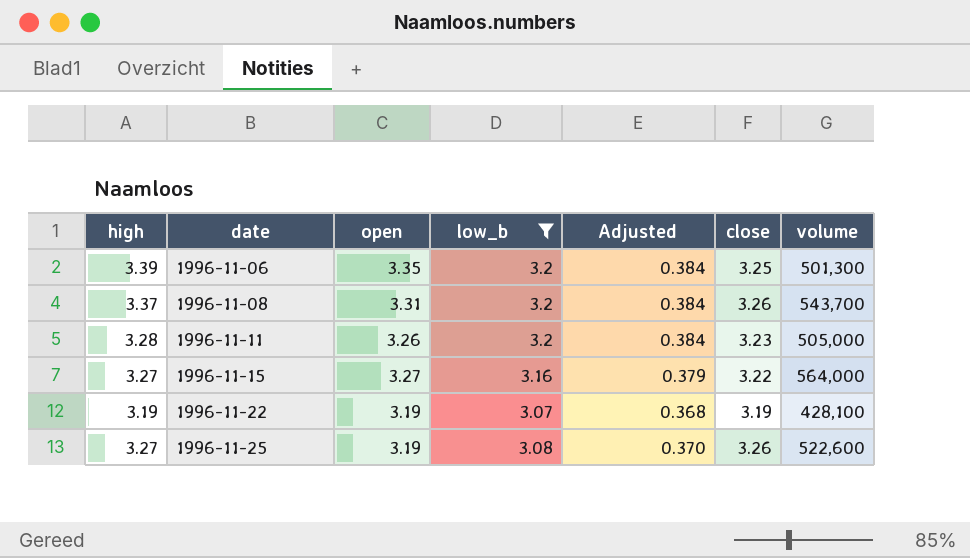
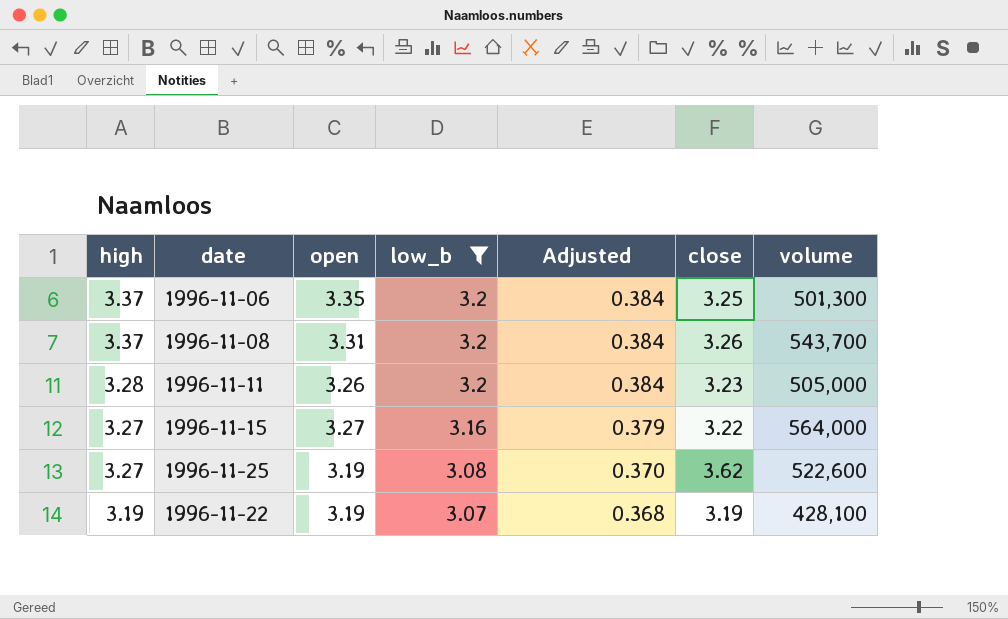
row order: date ascending -> high descending
1996-11-06 | high: 3.39 -> 3.37
1996-11-25 | close: 3.26 -> 3.62

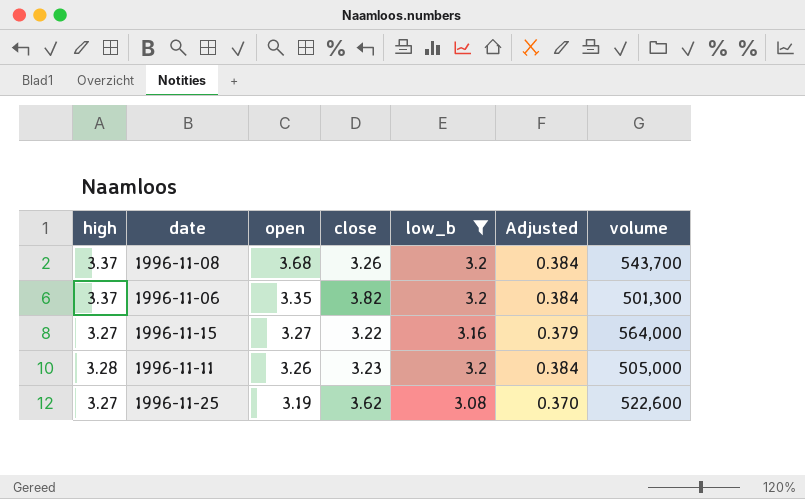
row order: high descending -> open descending
column close | position: 6 -> 4
row 1996-11-22: 3.19 | 3.19 | 3.07 | 0.368 | 3.19 | 428,100 -> none
1996-11-08 | open: 3.31 -> 3.68
1996-11-06 | close: 3.25 -> 3.82

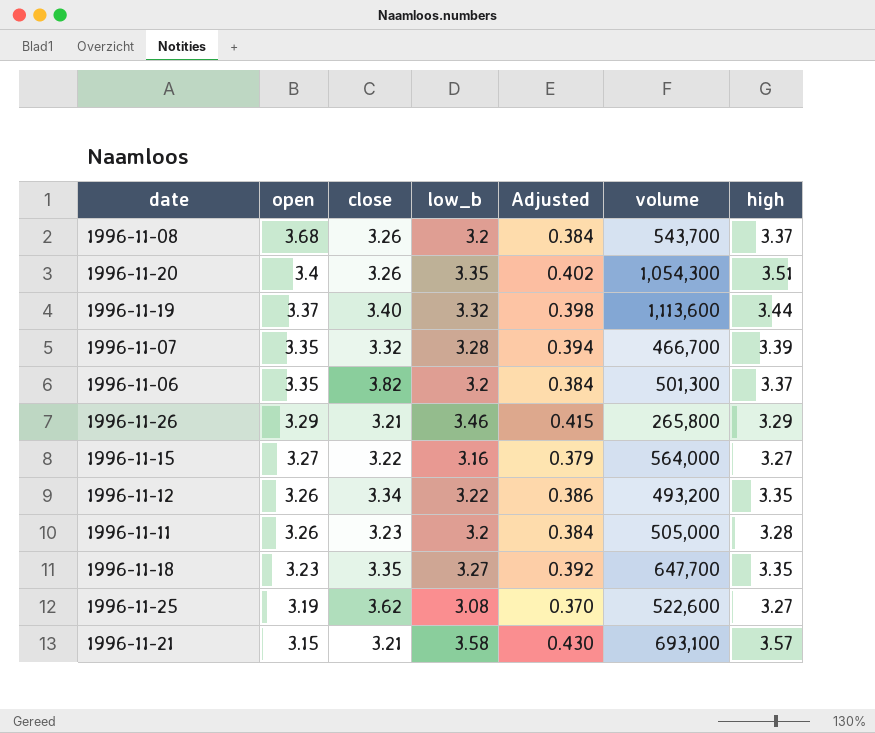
filter: low_b <= 3.2 -> none
column high | position: 1 -> 7

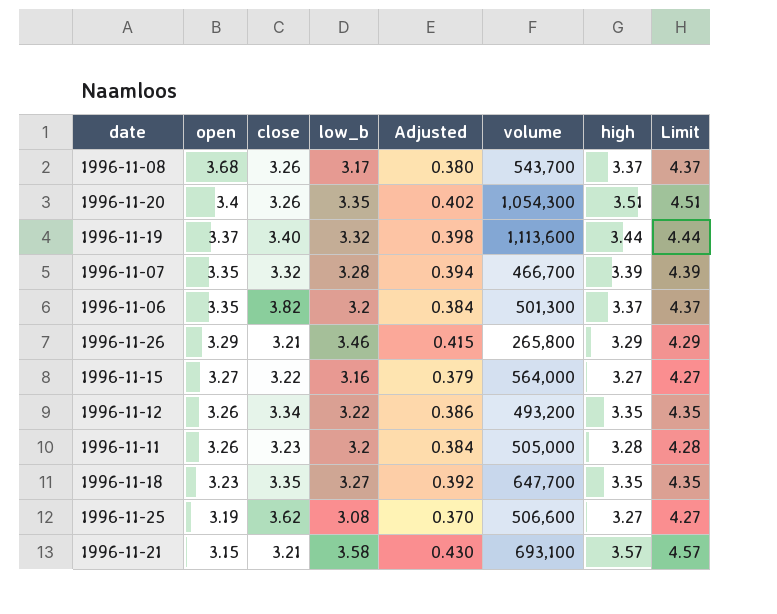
column Limit | formula: none -> [high] + 1
1996-11-08 | low_b: 3.2 -> 3.17
1996-11-08 | Adjusted: 0.384 -> 0.380
1996-11-25 | volume: 522,600 -> 506,600

